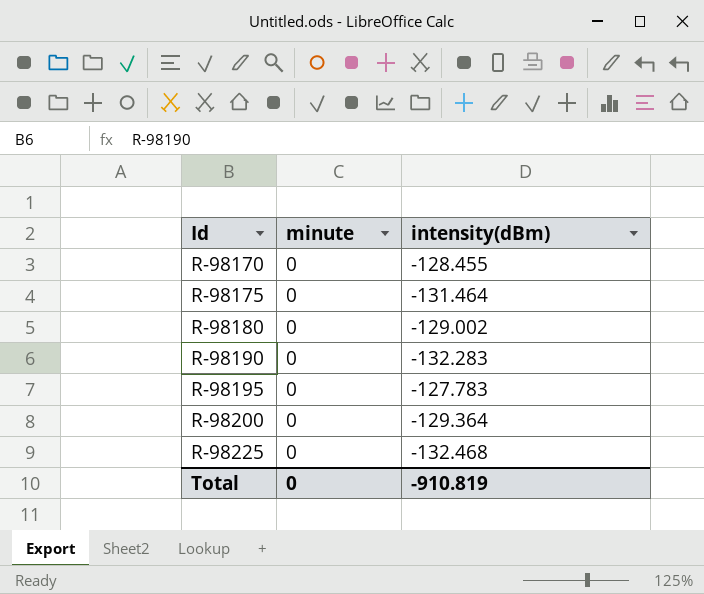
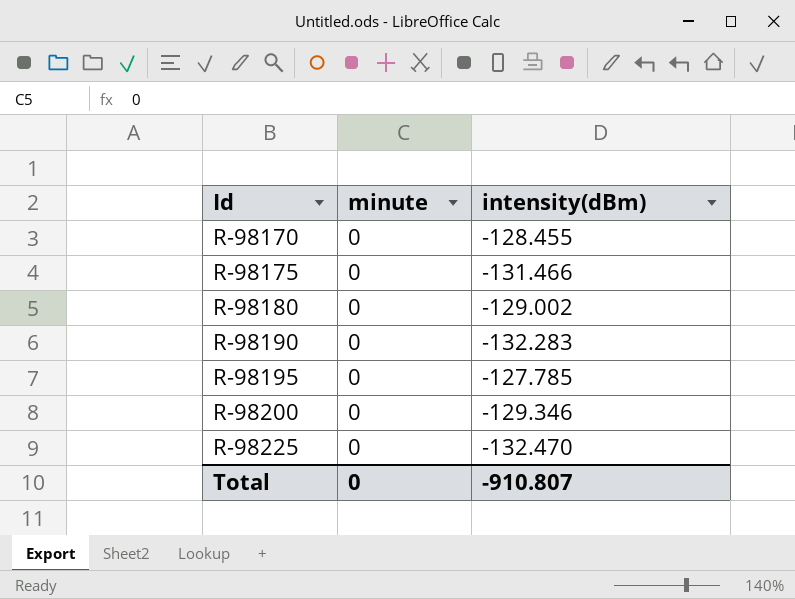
R-98175 | intensity(dBm): -131.464 -> -131.466
R-98195 | intensity(dBm): -127.783 -> -127.785
R-98200 | intensity(dBm): -129.364 -> -129.346
R-98225 | intensity(dBm): -132.468 -> -132.470
Total | intensity(dBm): -910.819 -> -910.807

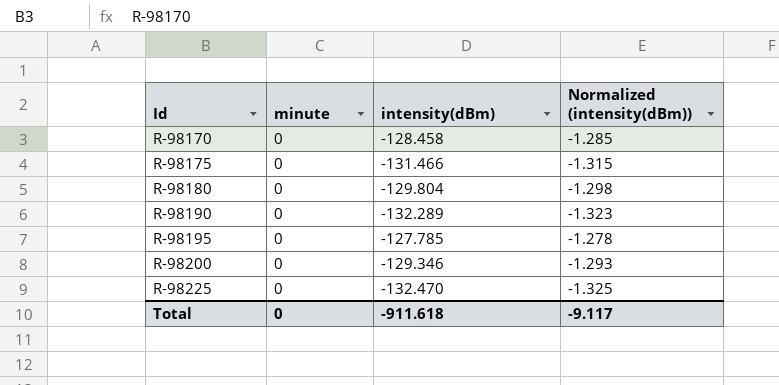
column Normalized (intensity(dBm)) | formula: none -> [intensity(dBm)] * 0.01
R-98170 | intensity(dBm): -128.455 -> -128.458
R-98180 | intensity(dBm): -129.002 -> -129.804
R-98190 | intensity(dBm): -132.283 -> -132.289
Total | intensity(dBm): -910.807 -> -911.618

